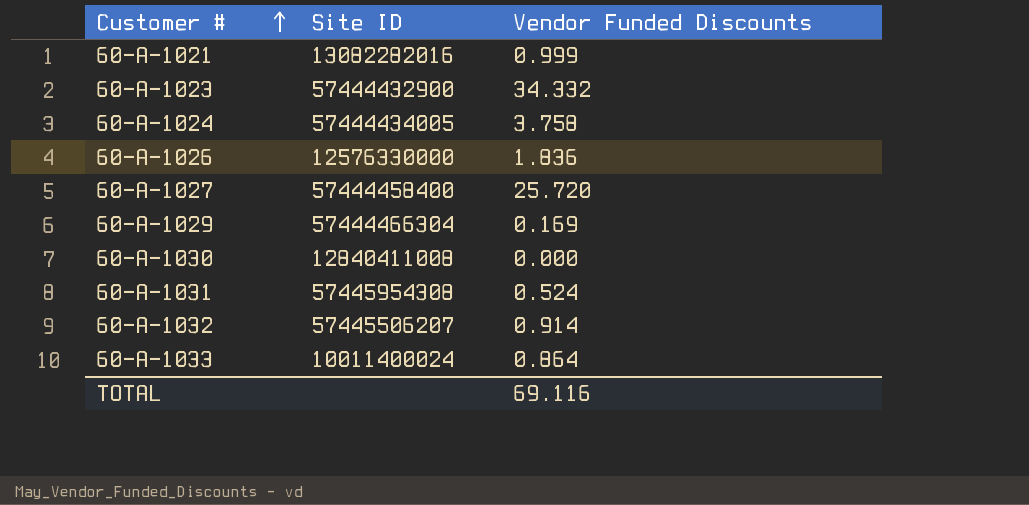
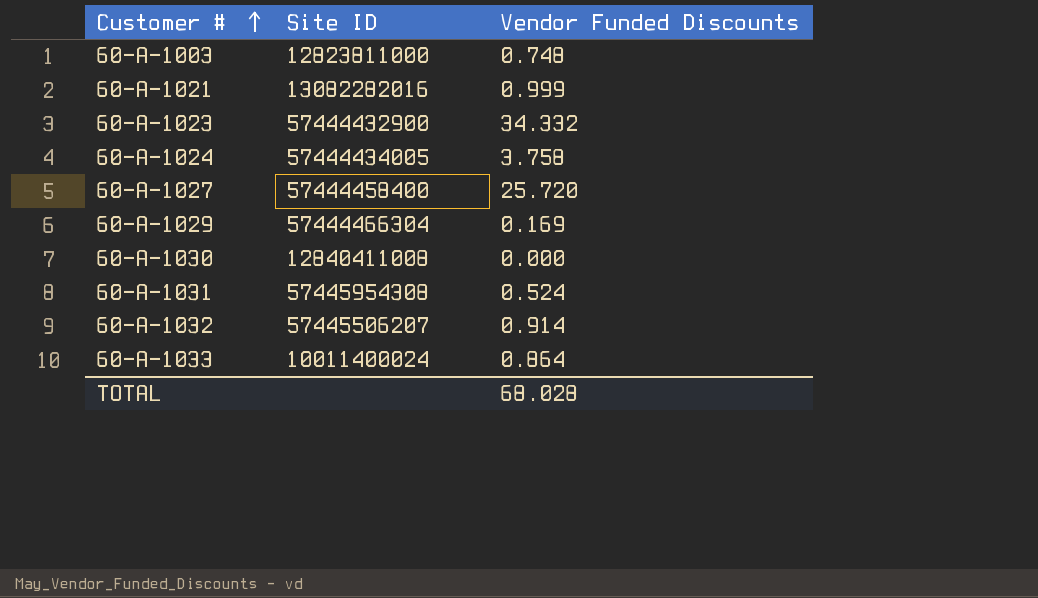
row 60-A-1026: 12576330000 | 1.836 -> none
row 60-A-1003: none -> 12823811000 | 0.748
TOTAL | Vendor Funded Discounts: 69.116 -> 68.028

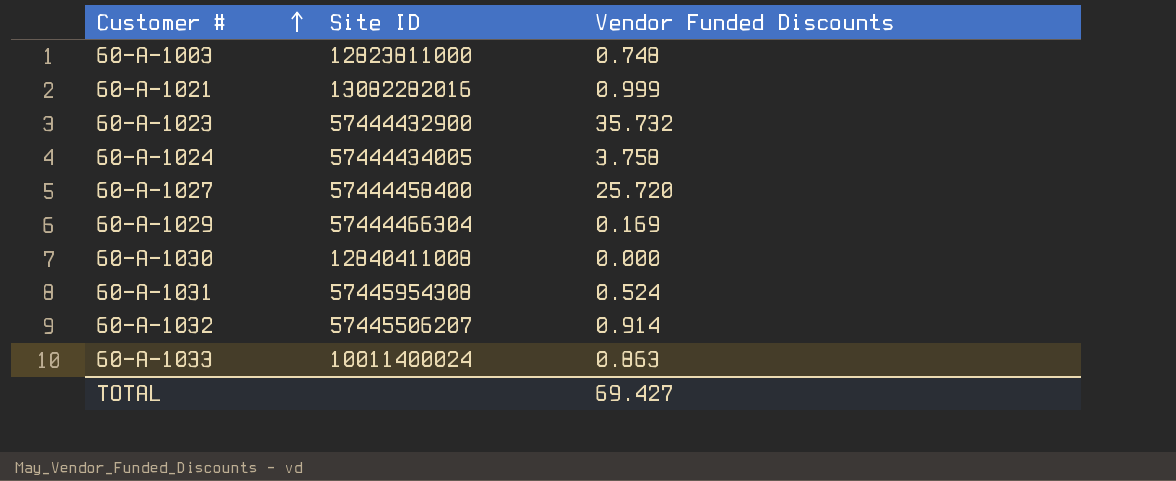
60-A-1023 | Vendor Funded Discounts: 34.332 -> 35.732
60-A-1033 | Vendor Funded Discounts: 0.864 -> 0.863
TOTAL | Vendor Funded Discounts: 68.028 -> 69.427

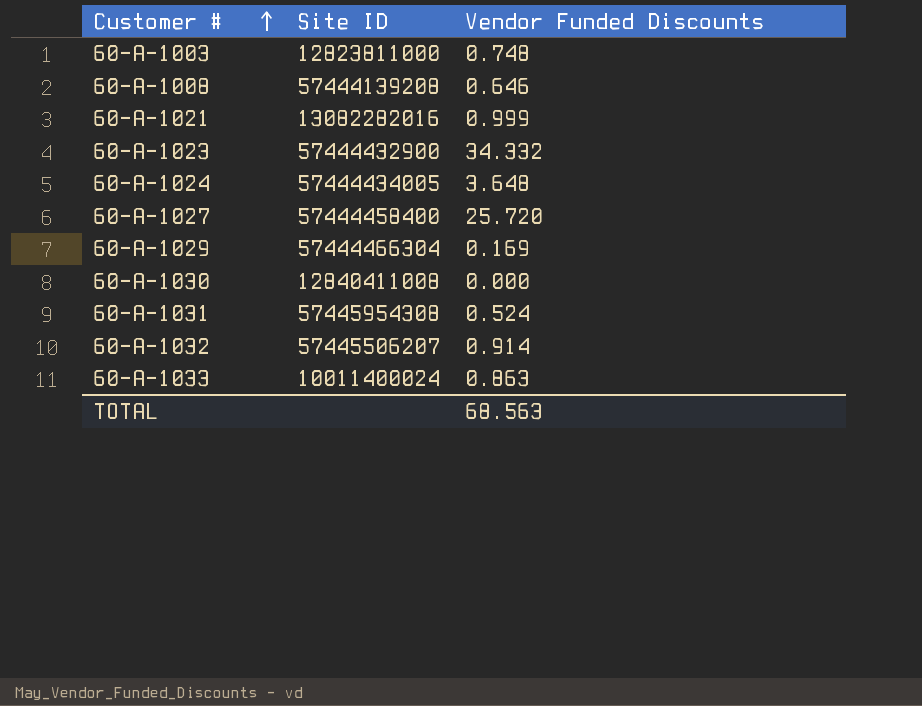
row 60-A-1008: none -> 57444139208 | 0.646
60-A-1023 | Vendor Funded Discounts: 35.732 -> 34.332
60-A-1024 | Vendor Funded Discounts: 3.758 -> 3.648
TOTAL | Vendor Funded Discounts: 69.427 -> 68.563

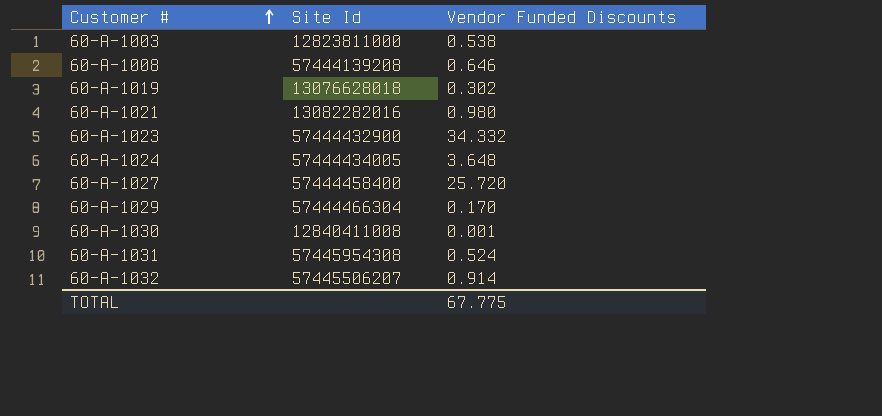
column name: Site ID -> Site Id
row 60-A-1033: 10011400024 | 0.863 -> none
60-A-1003 | Vendor Funded Discounts: 0.748 -> 0.538
row 60-A-1019: none -> 13076628018 | 0.302
60-A-1021 | Vendor Funded Discounts: 0.999 -> 0.980
60-A-1029 | Vendor Funded Discounts: 0.169 -> 0.170
60-A-1030 | Vendor Funded Discounts: 0.000 -> 0.001
TOTAL | Vendor Funded Discounts: 68.563 -> 67.775

